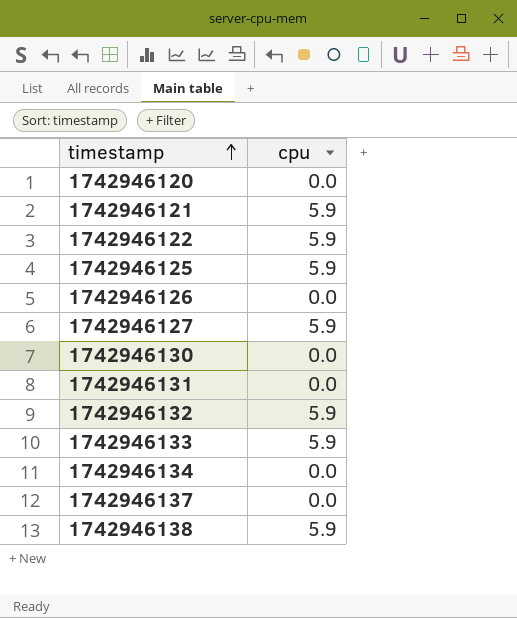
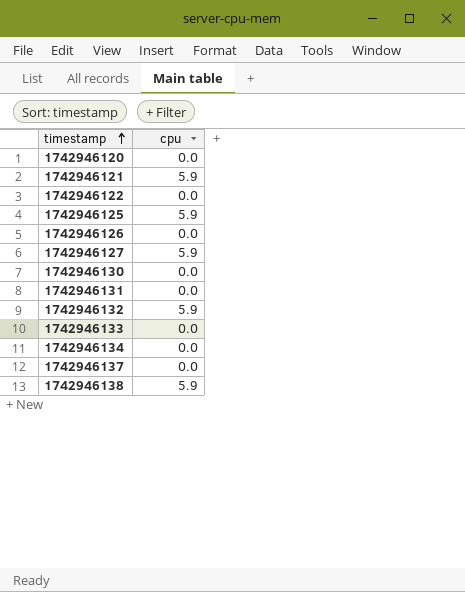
1742946122 | cpu: 5.9 -> 0.0
1742946133 | cpu: 5.9 -> 0.0

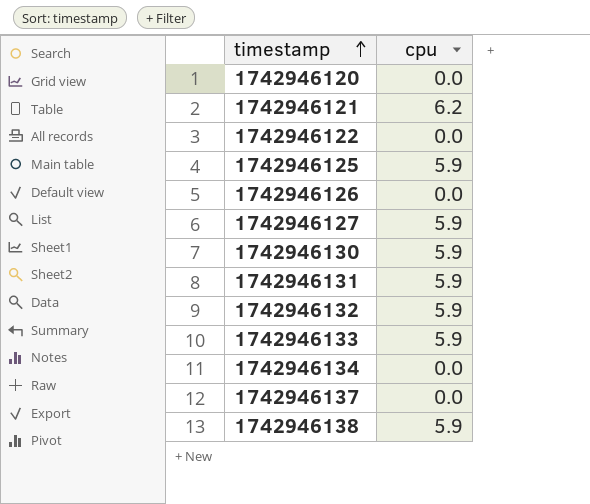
1742946121 | cpu: 5.9 -> 6.2
1742946130 | cpu: 0.0 -> 5.9
1742946131 | cpu: 0.0 -> 5.9
1742946133 | cpu: 0.0 -> 5.9

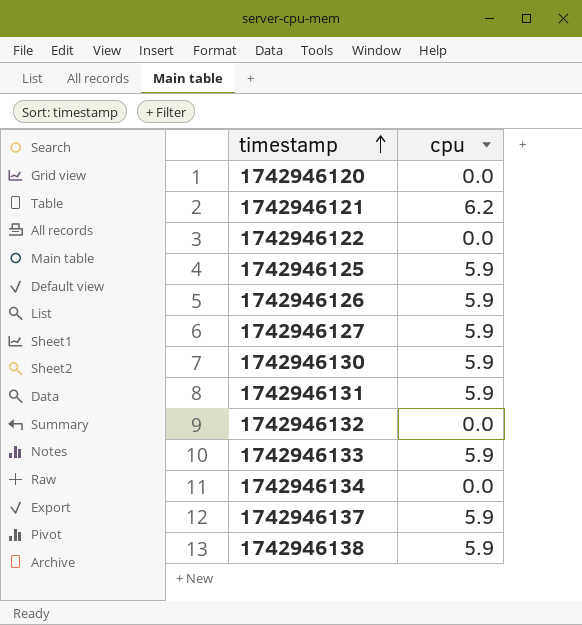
1742946126 | cpu: 0.0 -> 5.9
1742946132 | cpu: 5.9 -> 0.0
1742946137 | cpu: 0.0 -> 5.9

